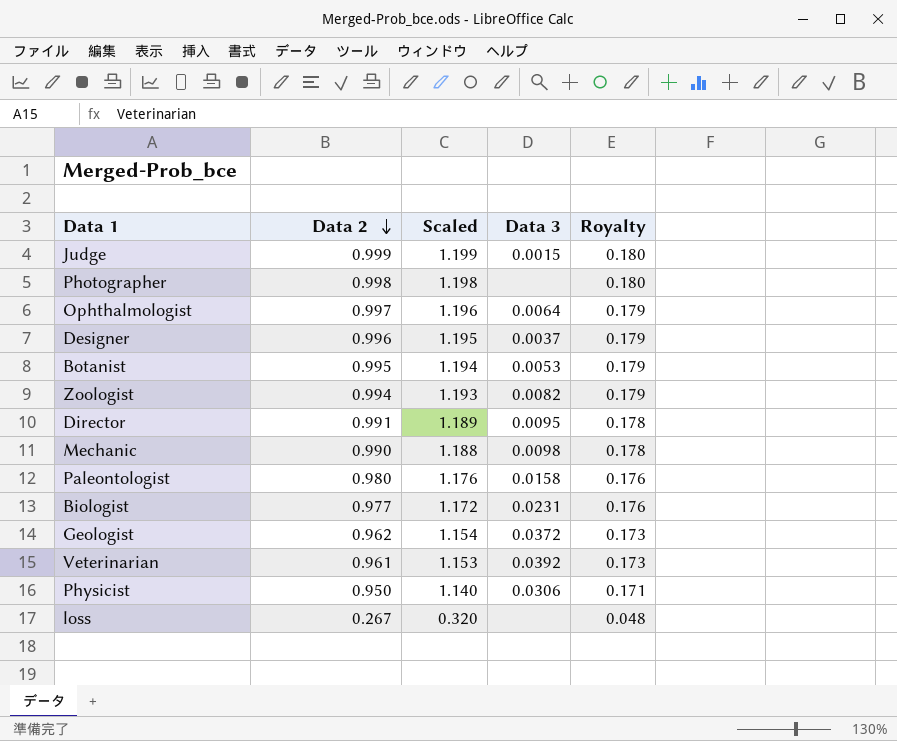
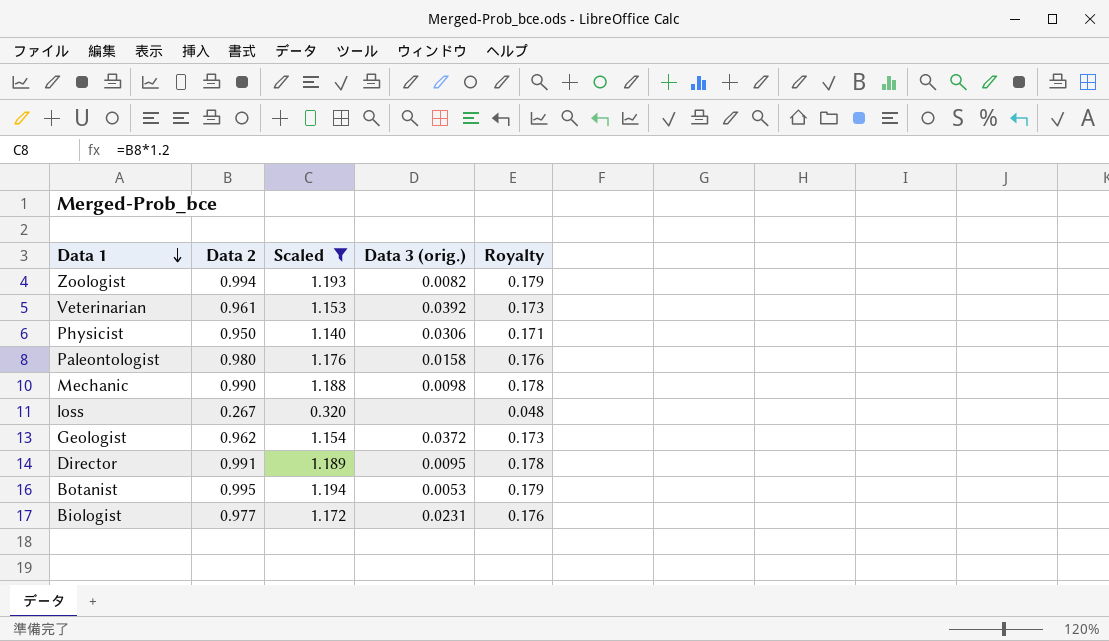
filter: none -> Scaled <= 1.194
row order: Data 2 descending -> Data 1 descending
column name: Data 3 -> Data 3 (orig.)

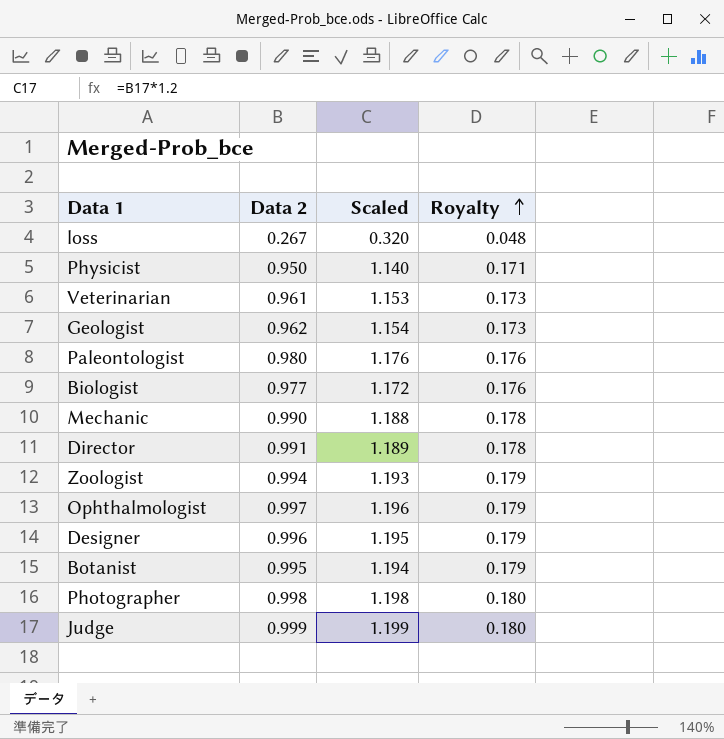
filter: Scaled <= 1.194 -> none
row order: Data 1 descending -> Royalty ascending
column Data 3 (orig.) | position: 4 -> none

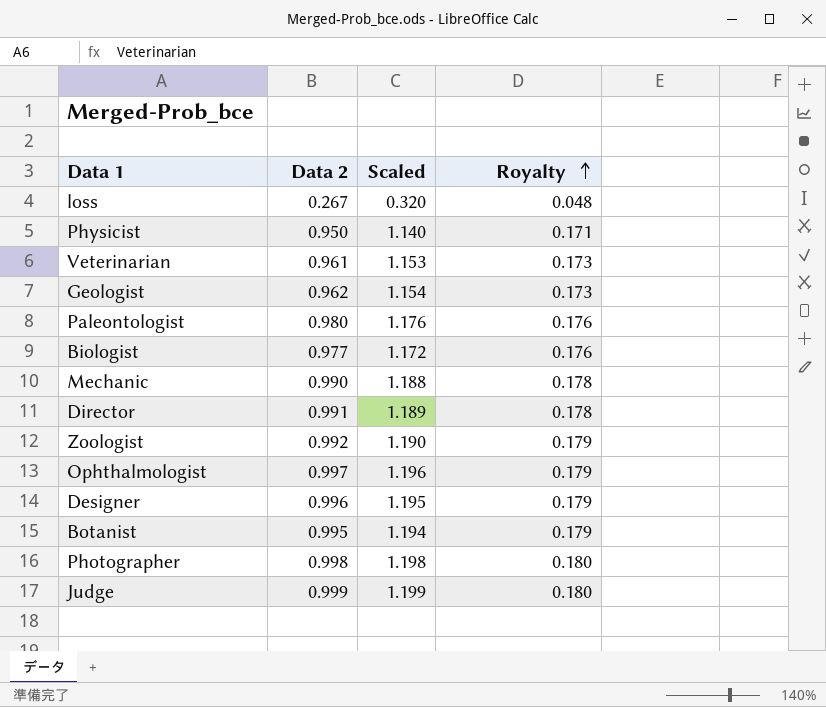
Zoologist | Data 2: 0.994 -> 0.992
Zoologist | Scaled: 1.193 -> 1.190

